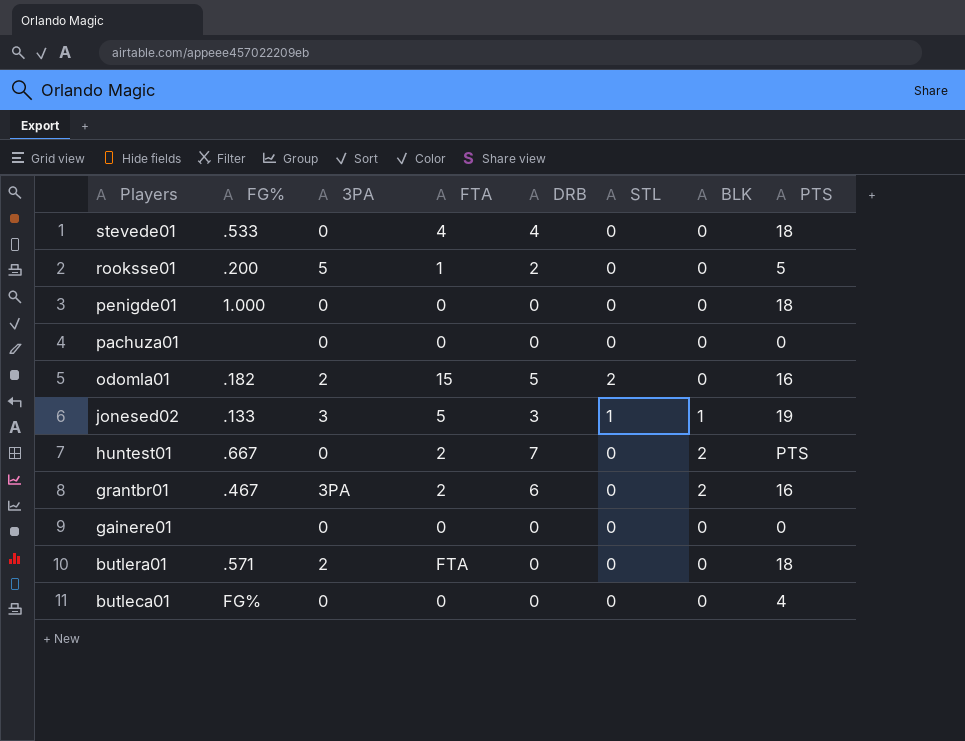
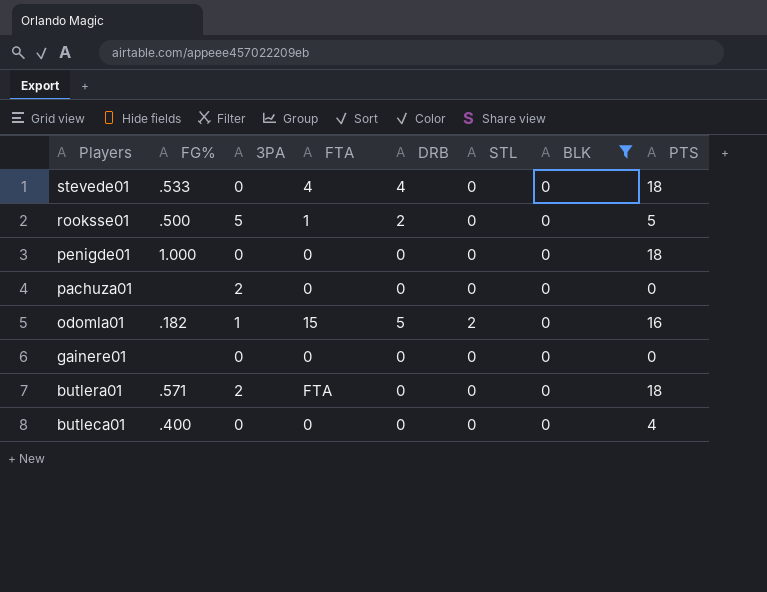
filter: none -> BLK = 0
rooksse01 | FG%: .200 -> .500
pachuza01 | 3PA: 0 -> 2
odomla01 | 3PA: 2 -> 1
butleca01 | FG%: FG% -> .400

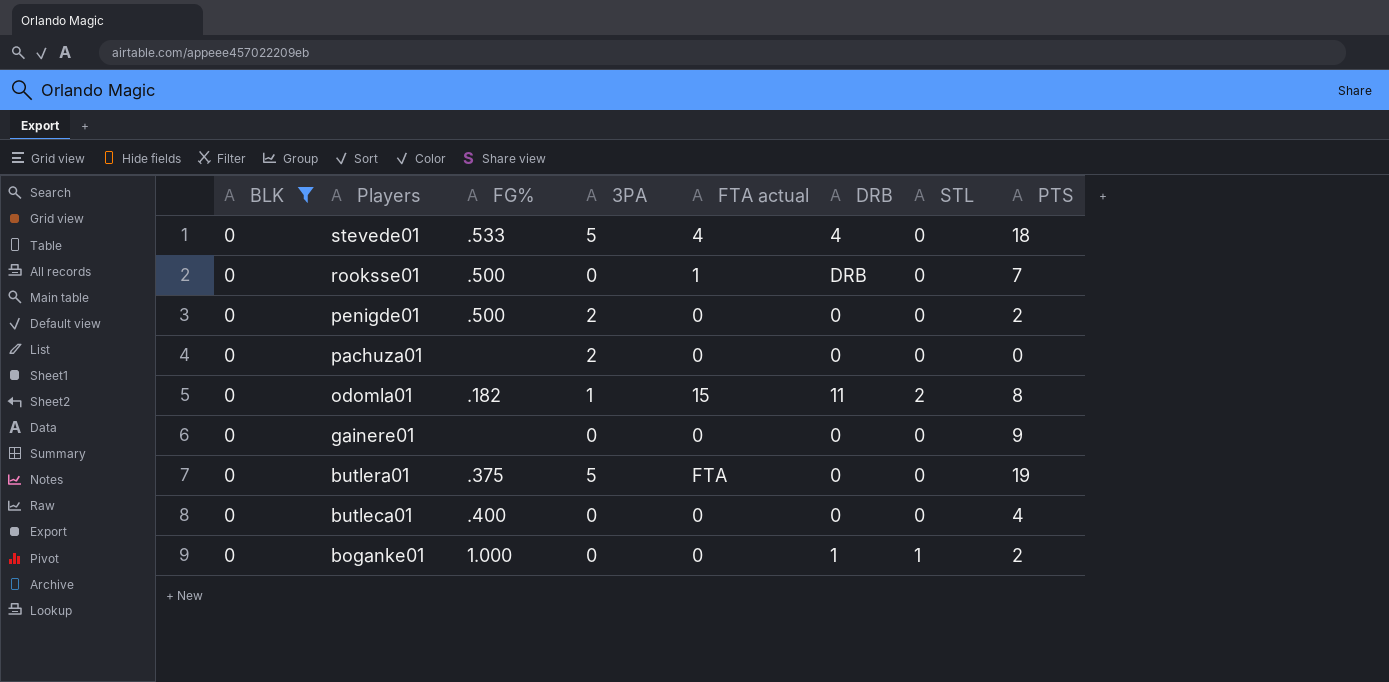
column BLK | position: 7 -> 1
column name: FTA -> FTA actual
stevede01 | 3PA: 0 -> 5
rooksse01 | 3PA: 5 -> 0
rooksse01 | DRB: 2 -> DRB
rooksse01 | PTS: 5 -> 7
penigde01 | FG%: 1.000 -> .500
penigde01 | 3PA: 0 -> 2
penigde01 | PTS: 18 -> 2
odomla01 | DRB: 5 -> 11
odomla01 | PTS: 16 -> 8
gainere01 | PTS: 0 -> 9
butlera01 | FG%: .571 -> .375
butlera01 | 3PA: 2 -> 5
butlera01 | PTS: 18 -> 19
row boganke01: none -> 0 | 1.000 | 0 | 0 | 1 | 1 | 2

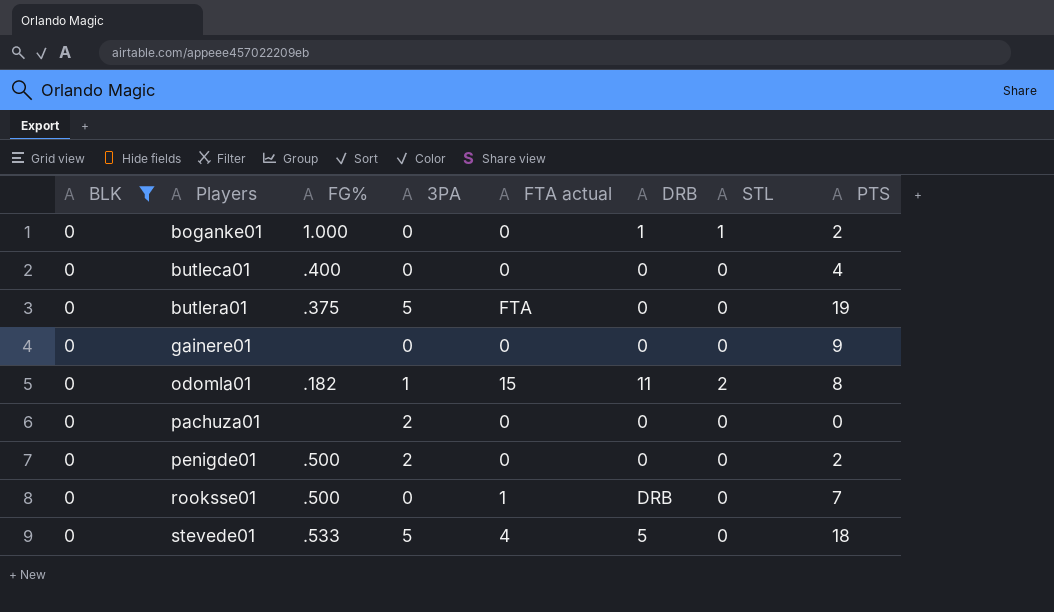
row order: Players descending -> Players ascending
stevede01 | DRB: 4 -> 5

